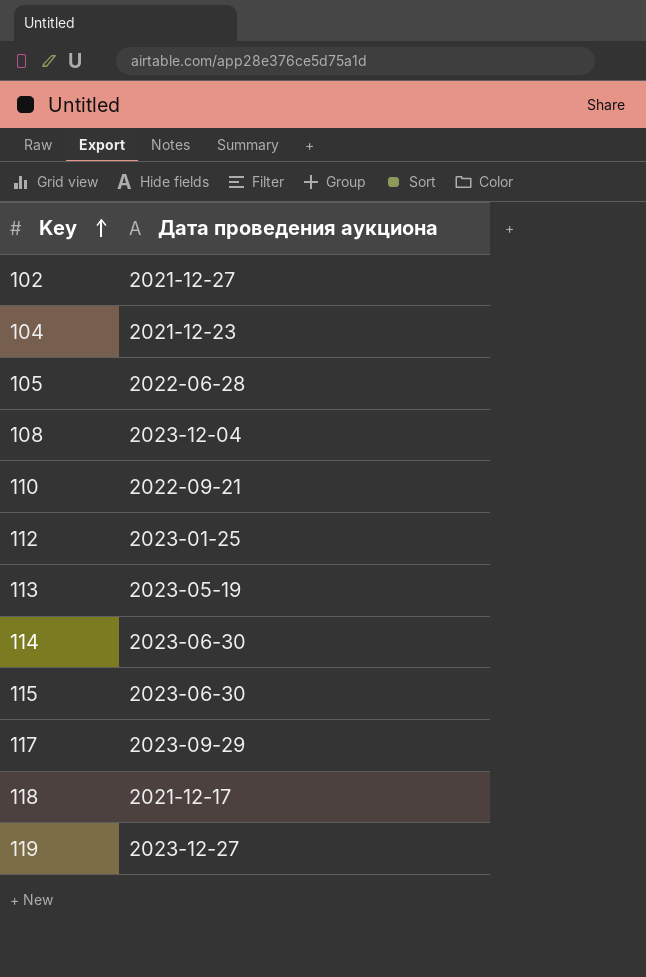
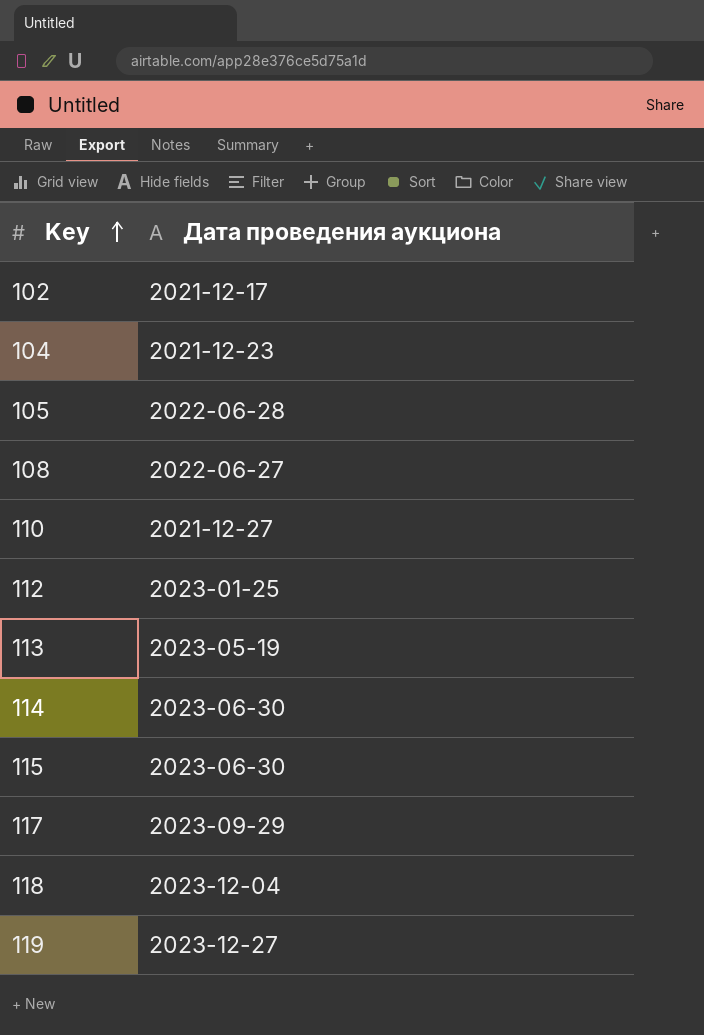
102 | Дата проведения аукциона: 2021-12-27 -> 2021-12-17
108 | Дата проведения аукциона: 2023-12-04 -> 2022-06-27
110 | Дата проведения аукциона: 2022-09-21 -> 2021-12-27
118 | Дата проведения аукциона: 2021-12-17 -> 2023-12-04

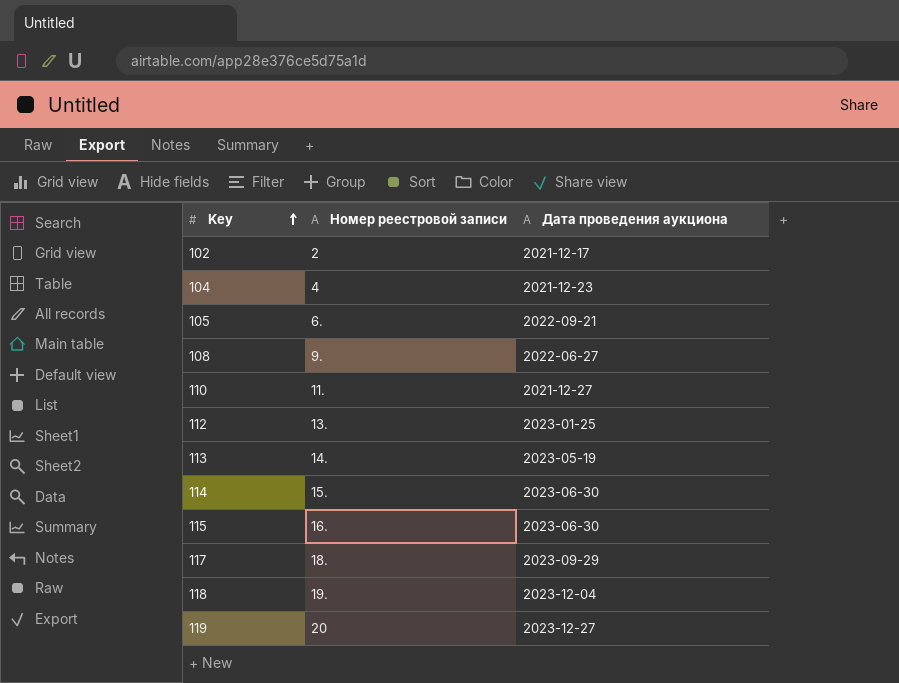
column Номер реестровой записи | position: none -> 2
105 | Дата проведения аукциона: 2022-06-28 -> 2022-09-21

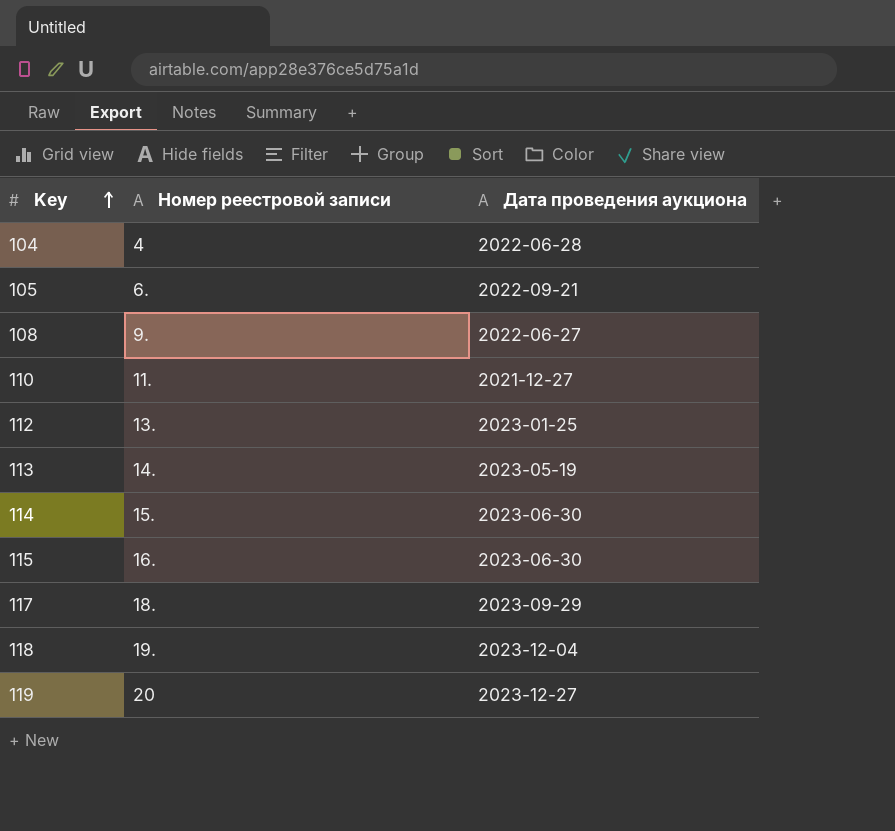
row 102: 2 | 2021-12-17 -> none
104 | Дата проведения аукциона: 2021-12-23 -> 2022-06-28

